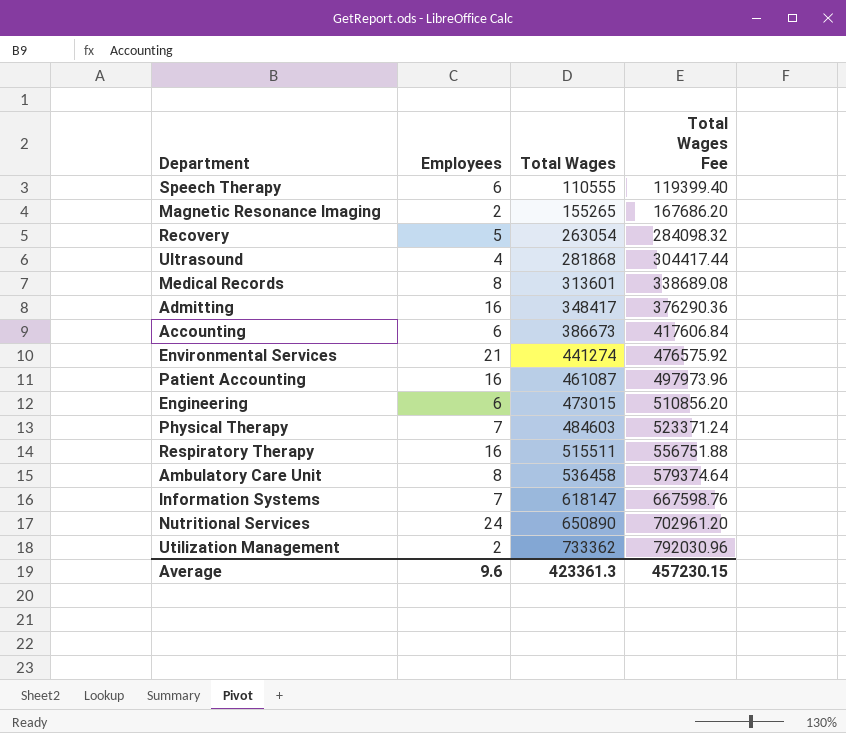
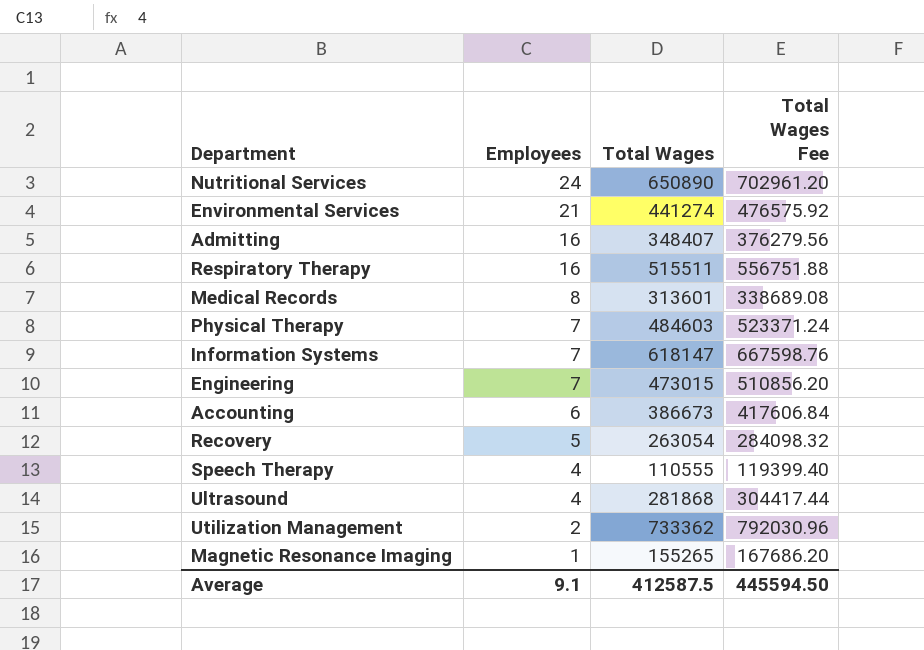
row order: Total Wages ascending -> Employees descending
row Patient Accounting: 16 | 461087 | 497973.96 -> none
row Ambulatory Care Unit: 8 | 536458 | 579374.64 -> none
Admitting | Total Wages: 348417 -> 348407
Admitting | Total Wages Fee: 376290.36 -> 376279.56
Engineering | Employees: 6 -> 7
Speech Therapy | Employees: 6 -> 4
Magnetic Resonance Imaging | Employees: 2 -> 1
Average | Employees: 9.6 -> 9.1
Average | Total Wages: 423361.3 -> 412587.5
Average | Total Wages Fee: 457230.15 -> 445594.50

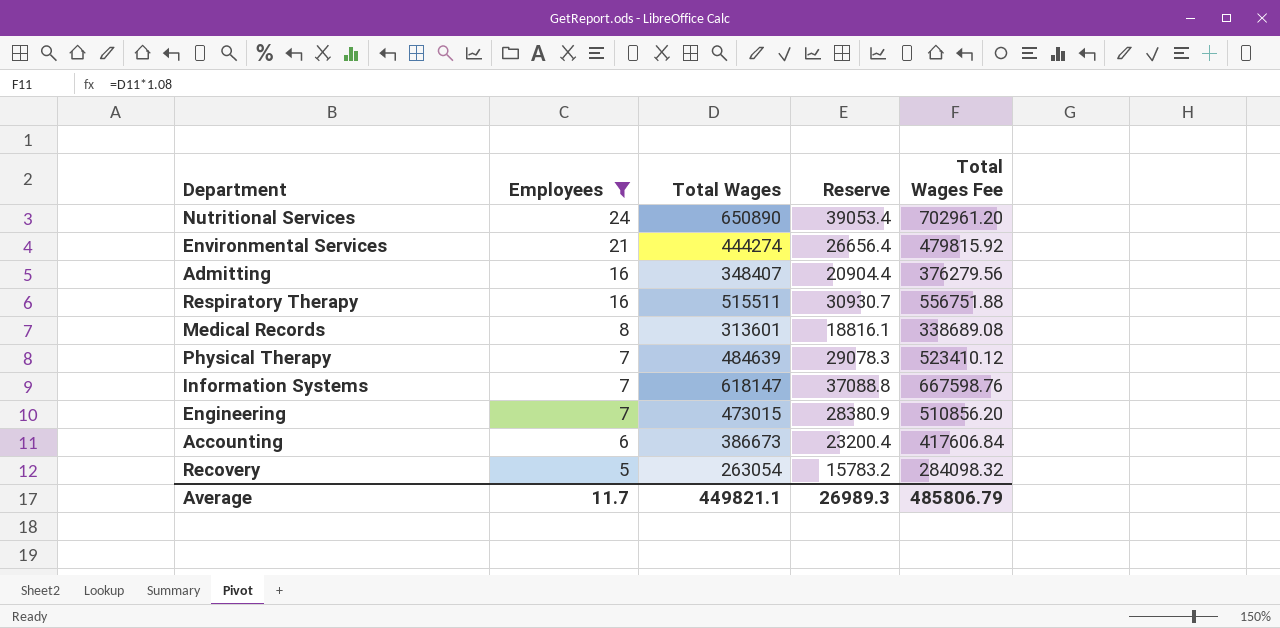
filter: none -> Employees >= 5
column Reserve | formula: none -> [Total Wages] * 0.06
Environmental Services | Total Wages: 441274 -> 444274
Environmental Services | Total Wages Fee: 476575.92 -> 479815.92
Physical Therapy | Total Wages: 484603 -> 484639
Physical Therapy | Total Wages Fee: 523371.24 -> 523410.12
Average | Employees: 9.1 -> 11.7
Average | Total Wages: 412587.5 -> 449821.1
Average | Total Wages Fee: 445594.50 -> 485806.79

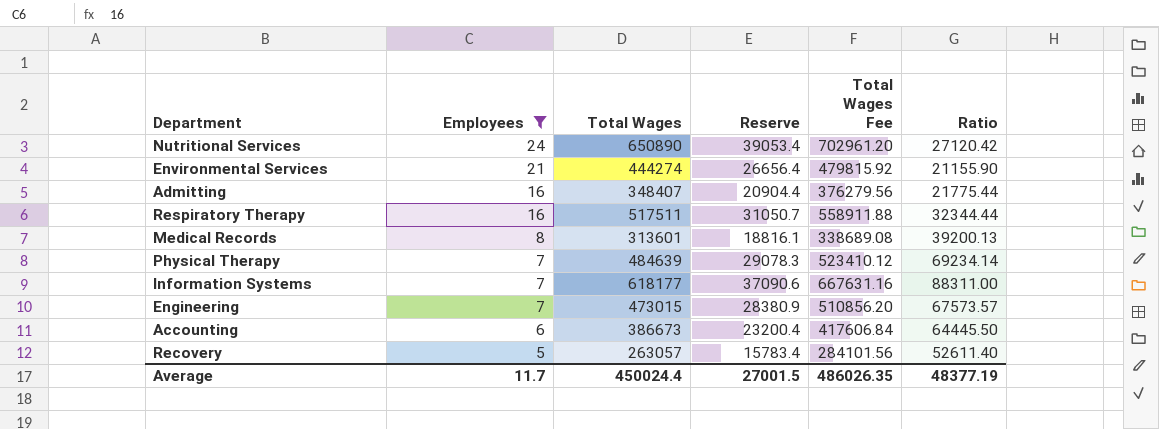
column Ratio | formula: none -> [Total Wages] / [Employees]
Respiratory Therapy | Total Wages: 515511 -> 517511
Respiratory Therapy | Reserve: 30930.7 -> 31050.7
Respiratory Therapy | Total Wages Fee: 556751.88 -> 558911.88
Information Systems | Total Wages: 618147 -> 618177
Information Systems | Reserve: 37088.8 -> 37090.6
Information Systems | Total Wages Fee: 667598.76 -> 667631.16
Recovery | Total Wages: 263054 -> 263057
Recovery | Reserve: 15783.2 -> 15783.4
Recovery | Total Wages Fee: 284098.32 -> 284101.56
Average | Total Wages: 449821.1 -> 450024.4
Average | Reserve: 26989.3 -> 27001.5
Average | Total Wages Fee: 485806.79 -> 486026.35

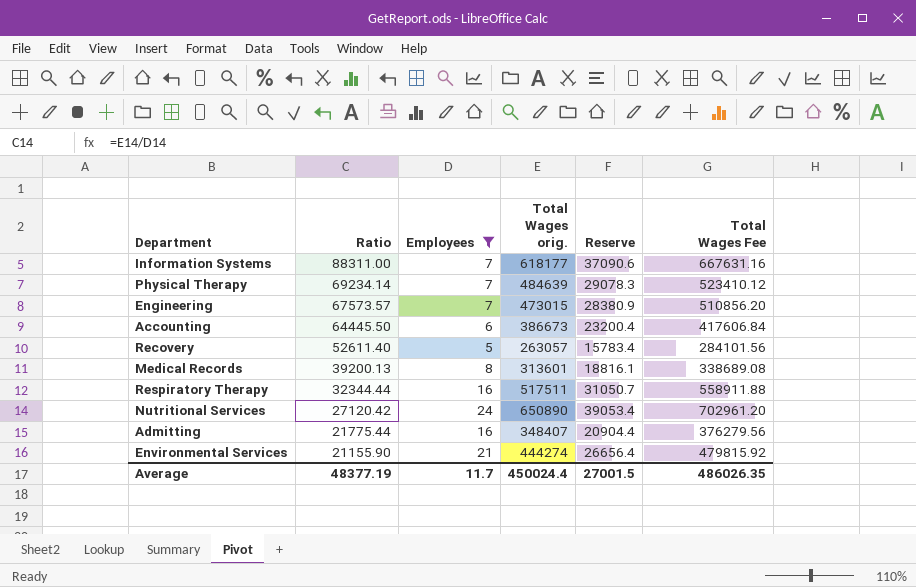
row order: Employees descending -> Ratio descending
column Ratio | position: 6 -> 2
column name: Total Wages -> Total Wages orig.

